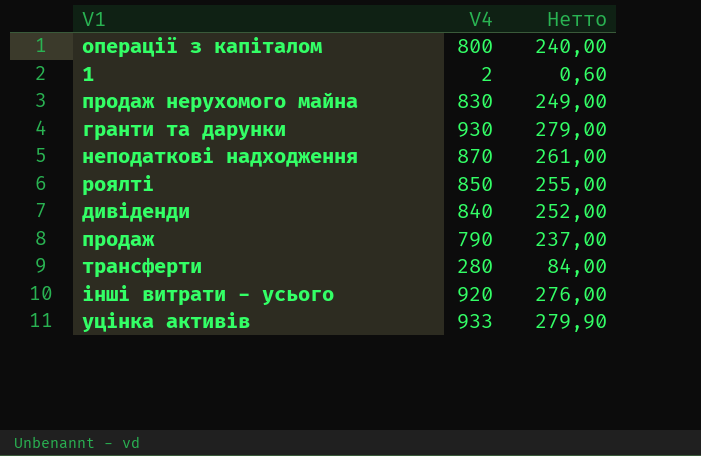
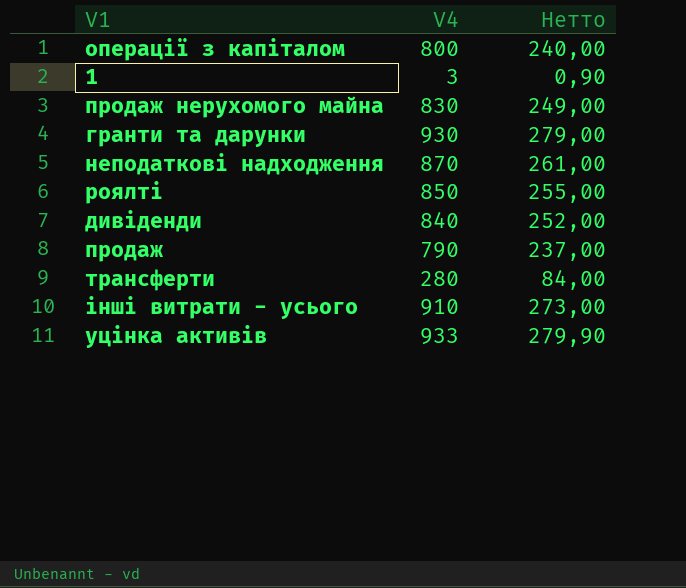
1 | V4: 2 -> 3
1 | Нетто: 0,60 -> 0,90
інші витрати - усього | V4: 920 -> 910
інші витрати - усього | Нетто: 276,00 -> 273,00

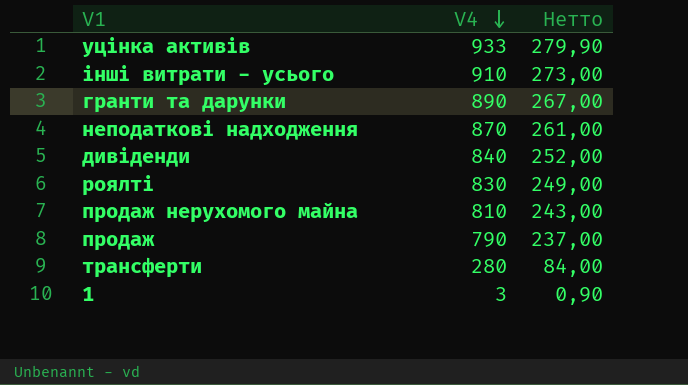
row order: none -> V4 descending
row операції з капіталом: 800 | 240,00 -> none
гранти та дарунки | V4: 930 -> 890
гранти та дарунки | Нетто: 279,00 -> 267,00
роялті | V4: 850 -> 830
роялті | Нетто: 255,00 -> 249,00
продаж нерухомого майна | V4: 830 -> 810
продаж нерухомого майна | Нетто: 249,00 -> 243,00

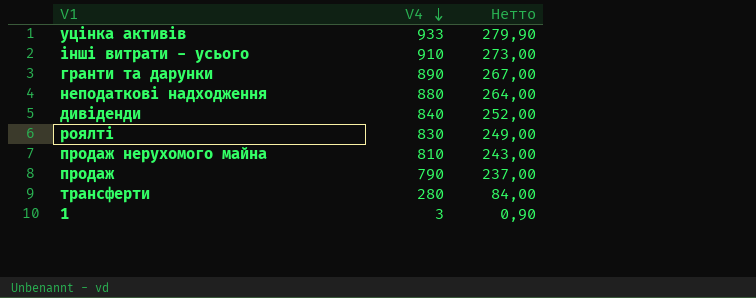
неподаткові надходження | V4: 870 -> 880
неподаткові надходження | Нетто: 261,00 -> 264,00

